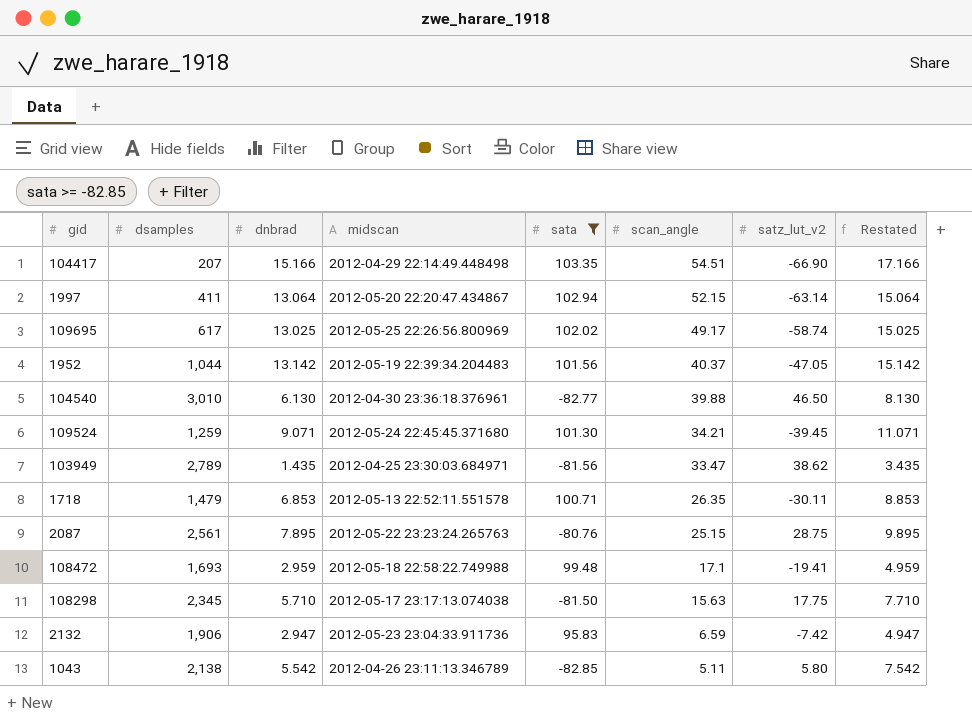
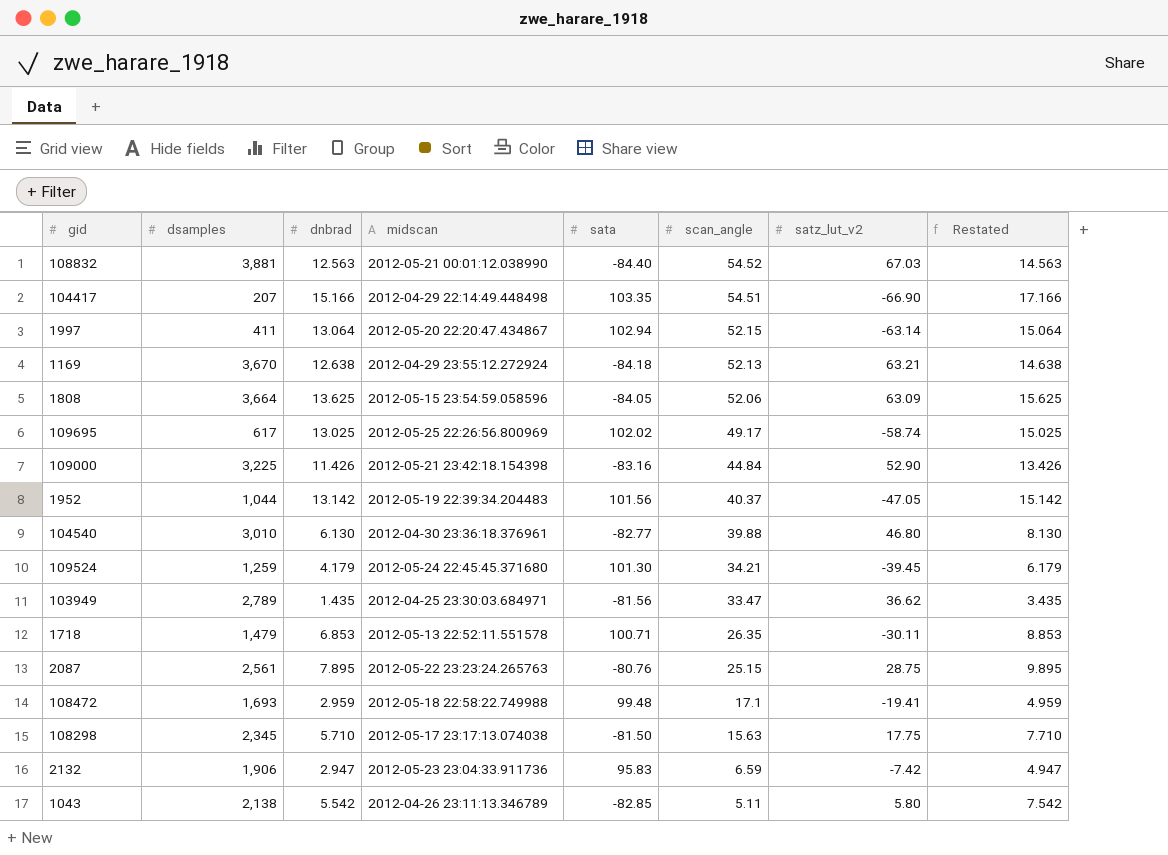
filter: sata >= -82.85 -> none
104540 | satz_lut_v2: 46.50 -> 46.80
109524 | dnbrad: 9.071 -> 4.179
109524 | Restated: 11.071 -> 6.179
103949 | satz_lut_v2: 38.62 -> 36.62

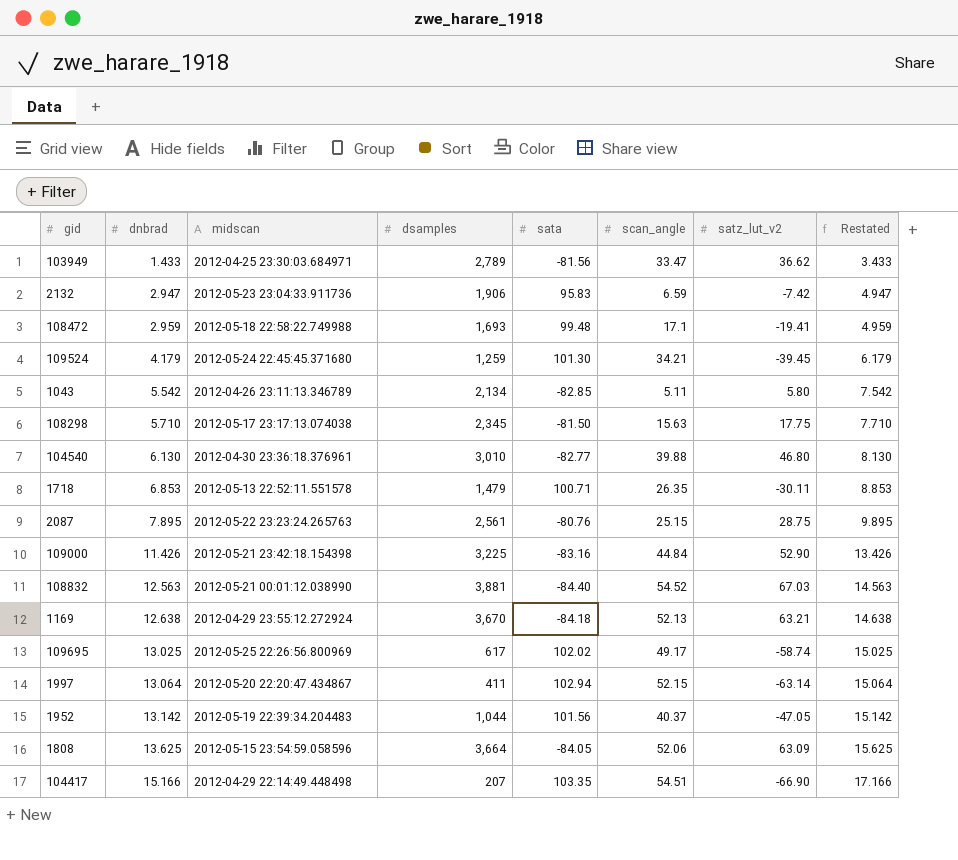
row order: scan_angle descending -> dnbrad ascending
column dsamples | position: 2 -> 4
103949 | dnbrad: 1.435 -> 1.433
103949 | Restated: 3.435 -> 3.433
1043 | dsamples: 2,138 -> 2,134

